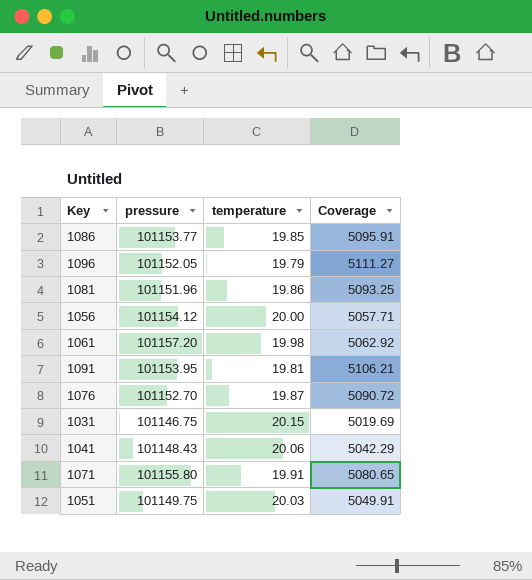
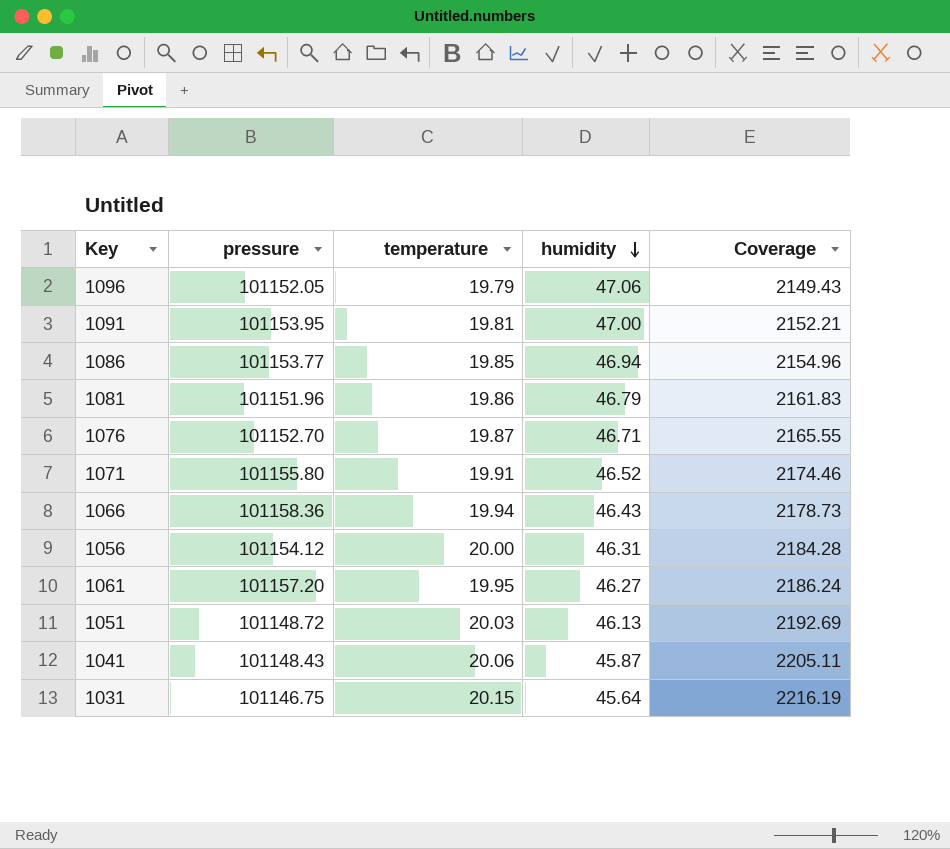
row order: none -> humidity descending
column humidity | position: none -> 4
column Coverage | formula: [pressure] / [temperature] -> [pressure] / [humidity]
row 1066: none -> 101158.36 | 19.94 | 46.43 | 2178.73
1061 | temperature: 19.98 -> 19.95
1051 | pressure: 101149.75 -> 101148.72

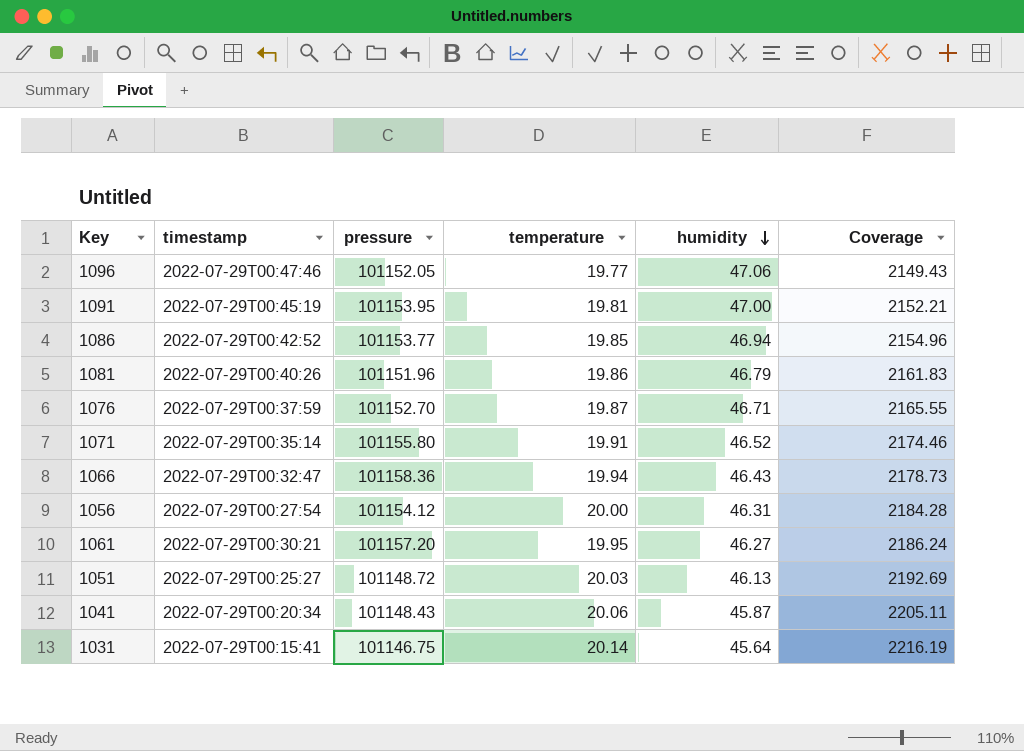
column timestamp | position: none -> 2
1096 | temperature: 19.79 -> 19.77
1031 | temperature: 20.15 -> 20.14

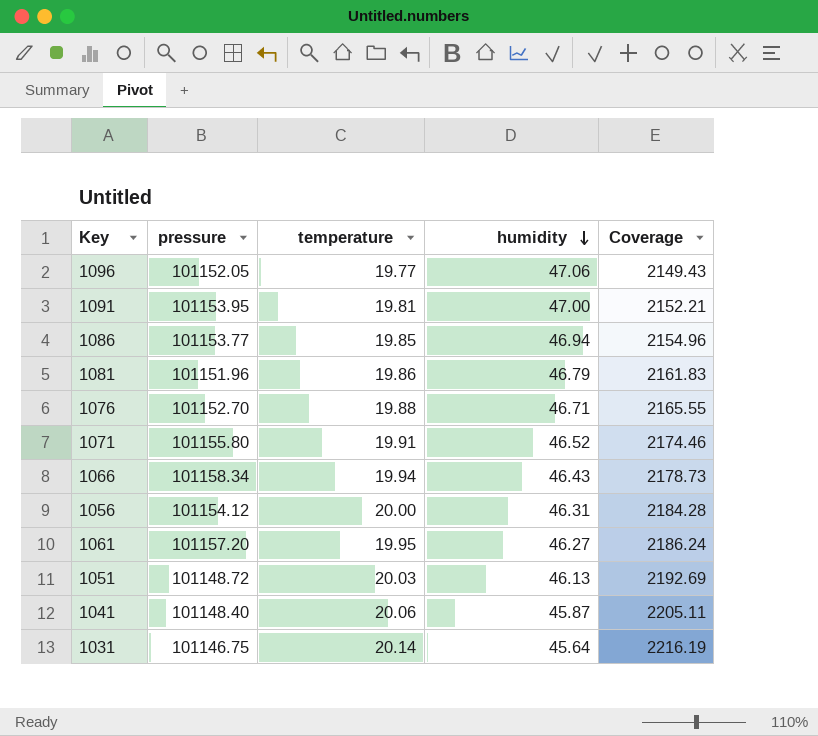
column timestamp | position: 2 -> none
1076 | temperature: 19.87 -> 19.88
1066 | pressure: 101158.36 -> 101158.34
1041 | pressure: 101148.43 -> 101148.40

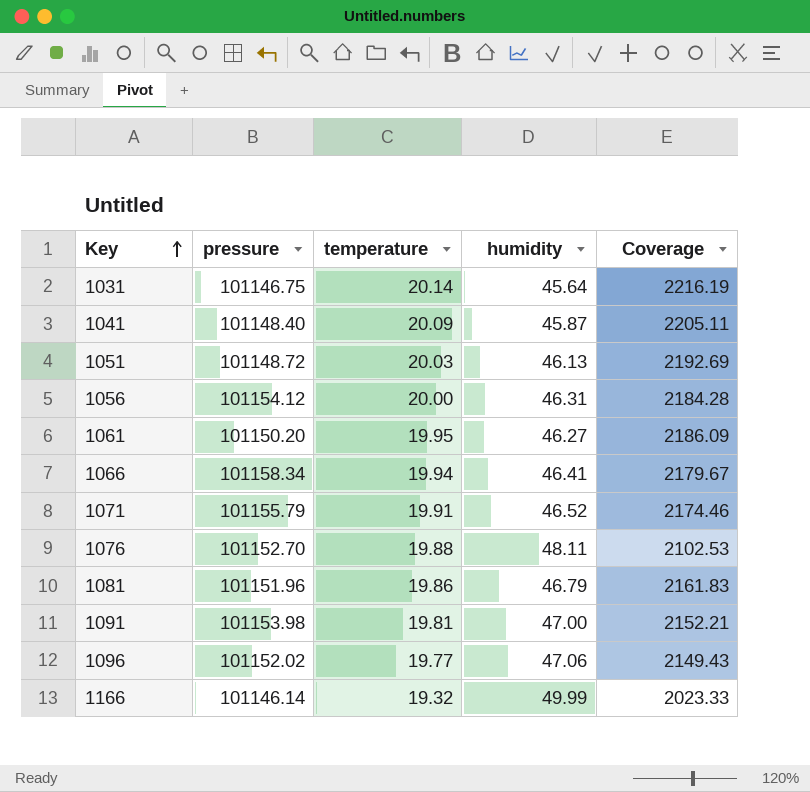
row order: humidity descending -> Key ascending
row 1086: 101153.77 | 19.85 | 46.94 | 2154.96 -> none
1041 | temperature: 20.06 -> 20.09
1061 | pressure: 101157.20 -> 101150.20
1061 | Coverage: 2186.24 -> 2186.09
1066 | humidity: 46.43 -> 46.41
1066 | Coverage: 2178.73 -> 2179.67
1071 | pressure: 101155.80 -> 101155.79
1076 | humidity: 46.71 -> 48.11
1076 | Coverage: 2165.55 -> 2102.53
1091 | pressure: 101153.95 -> 101153.98
1096 | pressure: 101152.05 -> 101152.02
row 1166: none -> 101146.14 | 19.32 | 49.99 | 2023.33

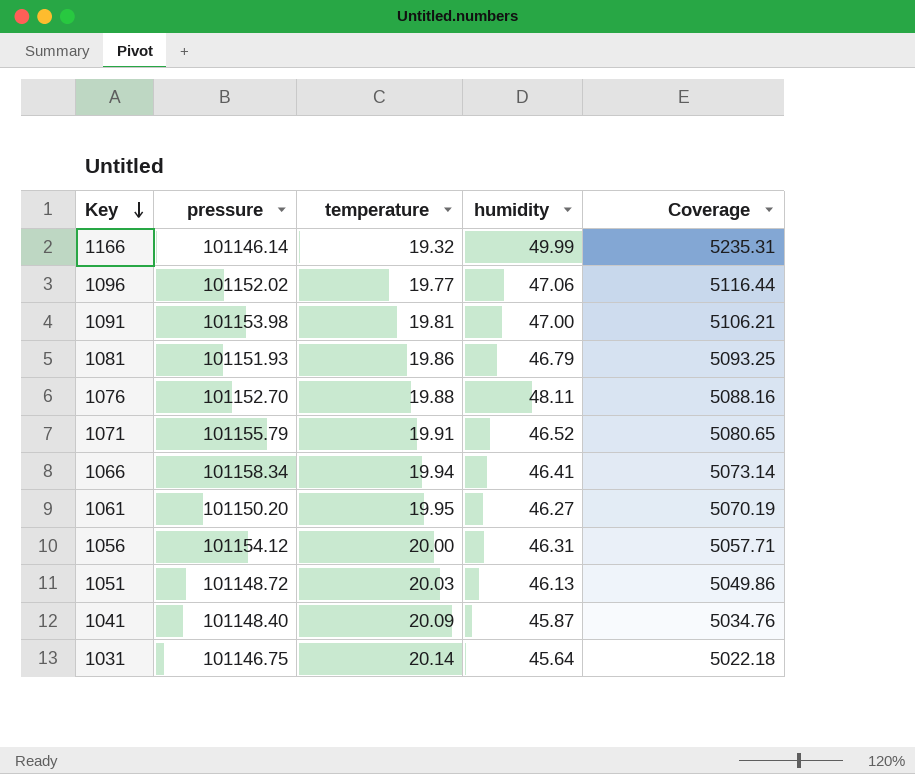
row order: Key ascending -> Key descending
column Coverage | formula: [pressure] / [humidity] -> [pressure] / [temperature]
1081 | pressure: 101151.96 -> 101151.93

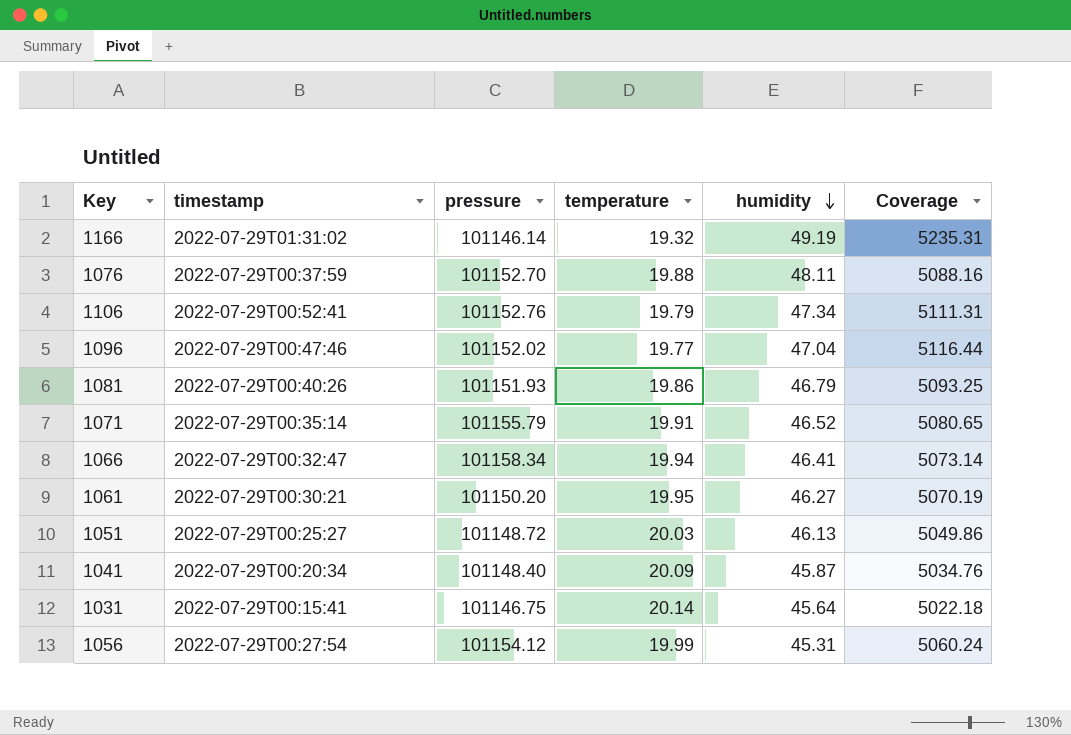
row order: Key descending -> humidity descending
column timestamp | position: none -> 2
row 1091: 101153.98 | 19.81 | 47.00 | 5106.21 -> none
1166 | humidity: 49.99 -> 49.19
row 1106: none -> 2022-07-29T00:52:41 | 101152.76 | 19.79 | 47.34 | 5111.31
1096 | humidity: 47.06 -> 47.04
1056 | temperature: 20.00 -> 19.99
1056 | humidity: 46.31 -> 45.31
1056 | Coverage: 5057.71 -> 5060.24

